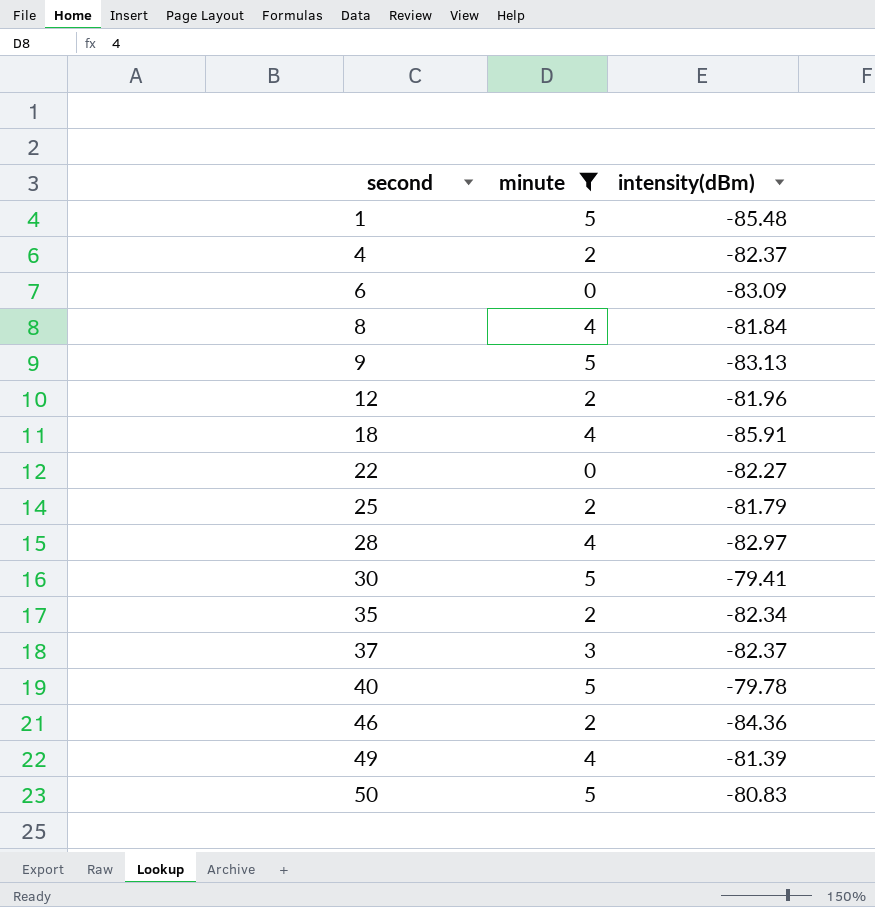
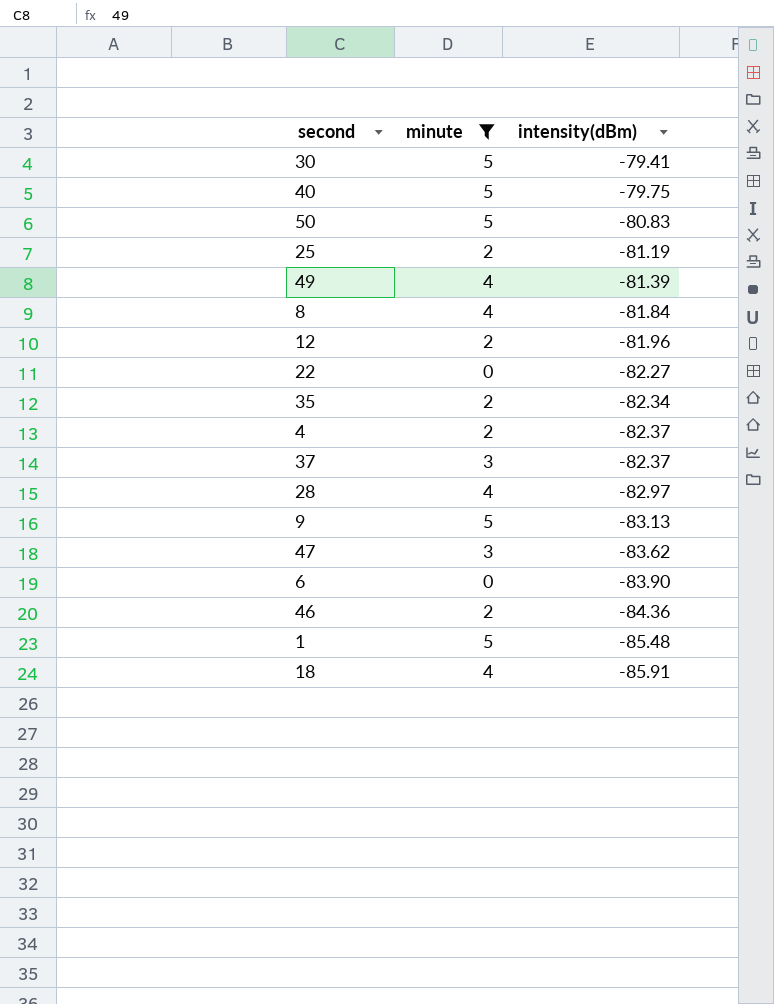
row order: second ascending -> intensity(dBm) descending
40 | intensity(dBm): -79.78 -> -79.75
25 | intensity(dBm): -81.79 -> -81.19
row 47: none -> 3 | -83.62
6 | intensity(dBm): -83.09 -> -83.90

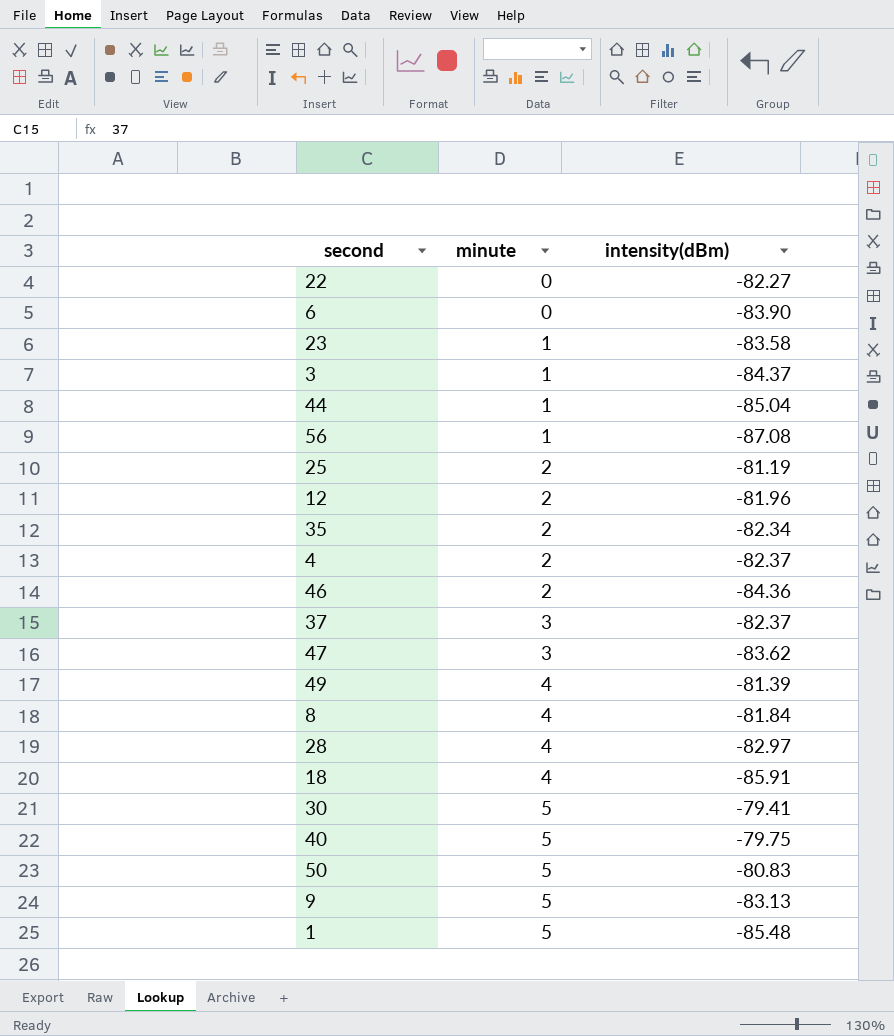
filter: minute != 1 -> none
row order: intensity(dBm) descending -> minute ascending

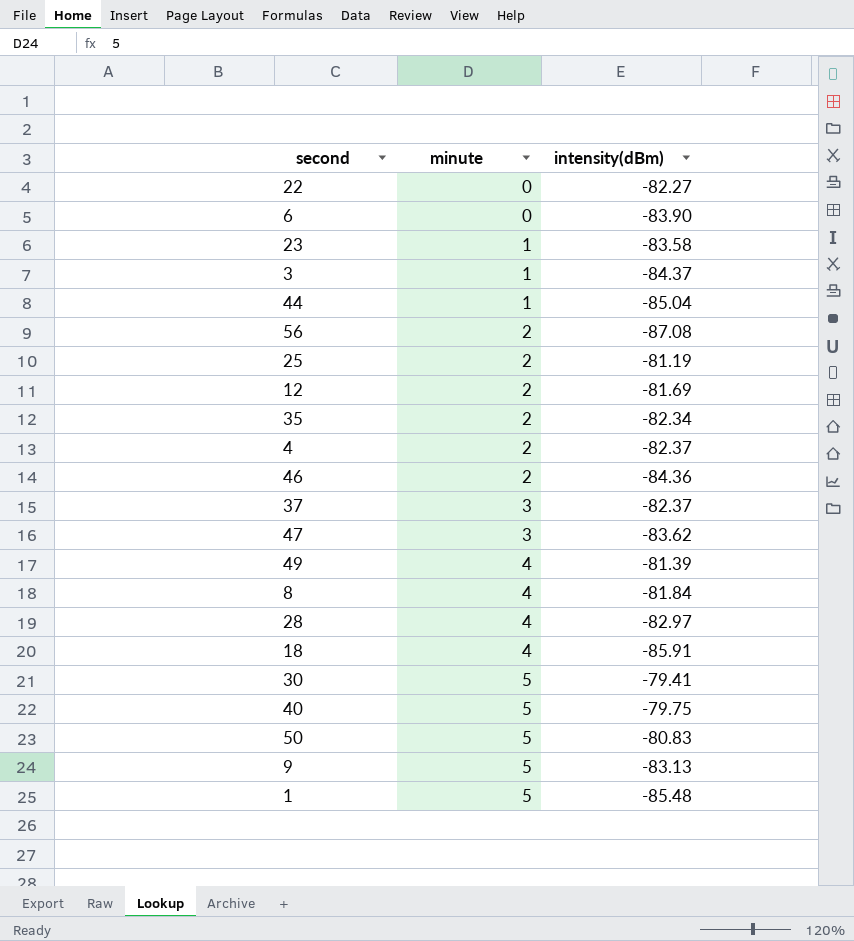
56 | minute: 1 -> 2
12 | intensity(dBm): -81.96 -> -81.69

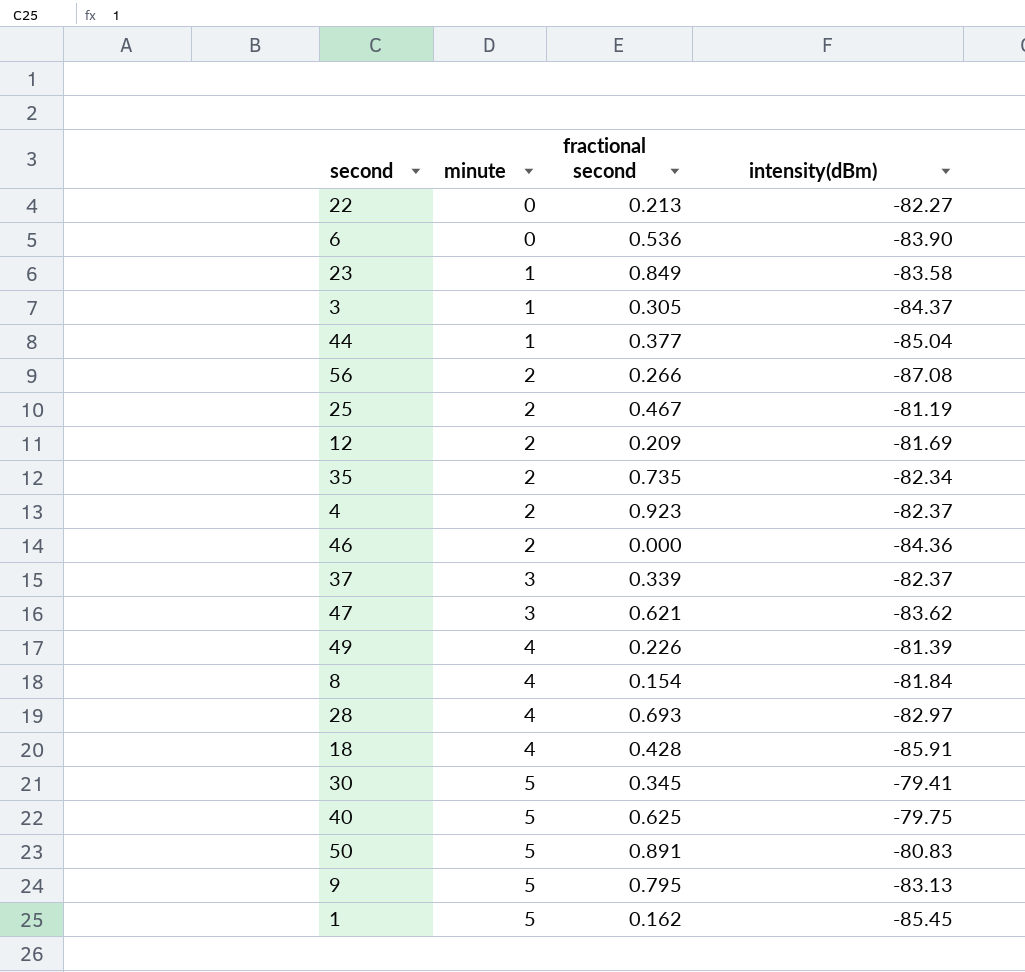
column fractional second | position: none -> 3
1 | intensity(dBm): -85.48 -> -85.45

